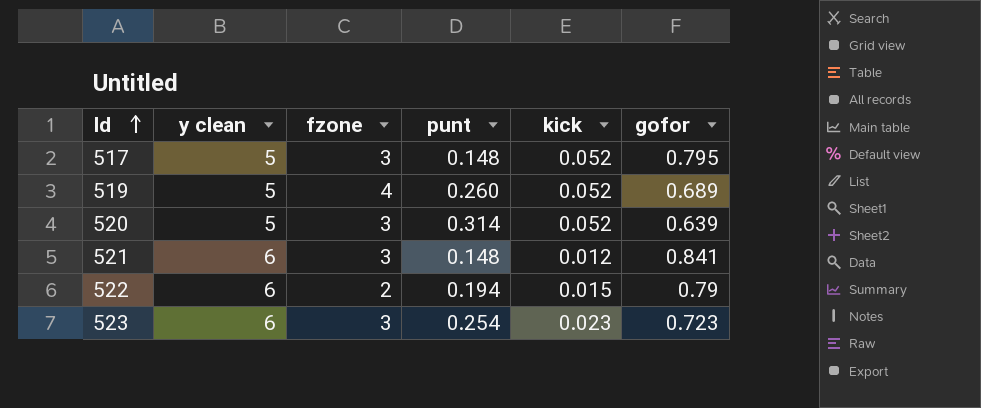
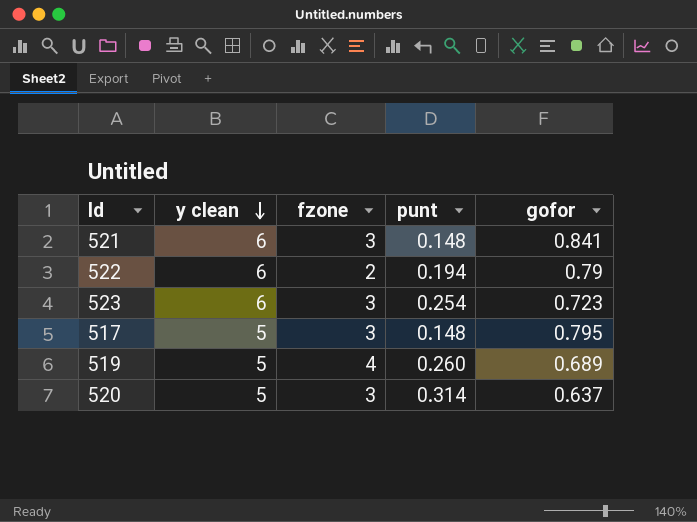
row order: Id ascending -> y clean descending
column kick | position: 5 -> none
520 | gofor: 0.639 -> 0.637

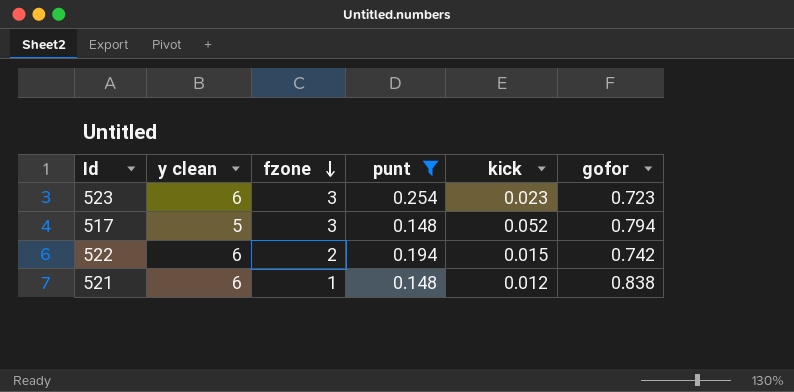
filter: none -> punt <= 0.254
row order: y clean descending -> fzone descending
column kick | position: none -> 5
517 | gofor: 0.795 -> 0.794
522 | gofor: 0.79 -> 0.742
521 | fzone: 3 -> 1
521 | gofor: 0.841 -> 0.838

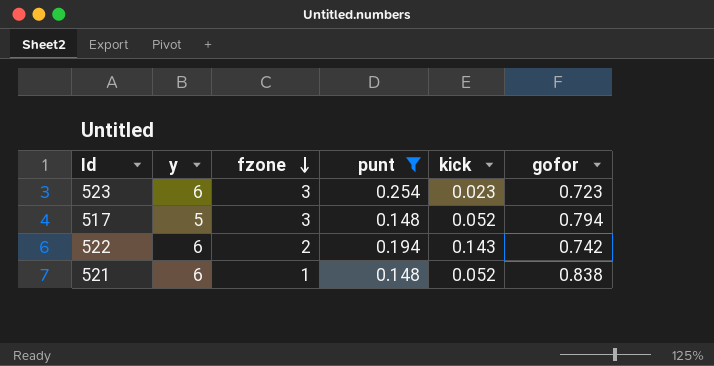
column name: y clean -> y
522 | kick: 0.015 -> 0.143
521 | kick: 0.012 -> 0.052

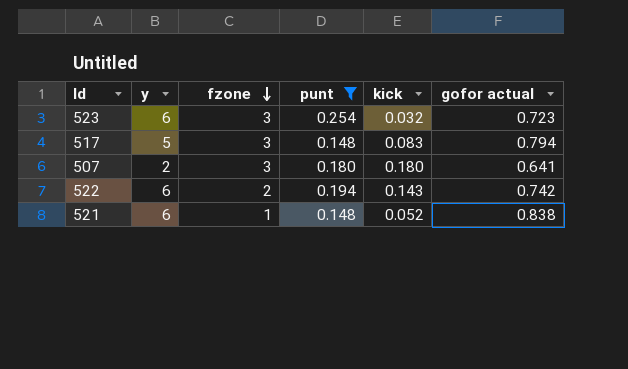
column name: gofor -> gofor actual
523 | kick: 0.023 -> 0.032
517 | kick: 0.052 -> 0.083
row 507: none -> 2 | 3 | 0.180 | 0.180 | 0.641

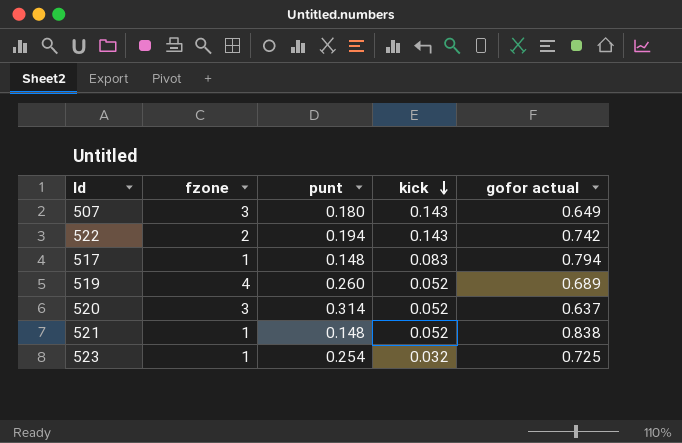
filter: punt <= 0.254 -> none
row order: fzone descending -> kick descending
column y | position: 2 -> none
507 | kick: 0.180 -> 0.143
507 | gofor actual: 0.641 -> 0.649
517 | fzone: 3 -> 1
523 | fzone: 3 -> 1
523 | gofor actual: 0.723 -> 0.725

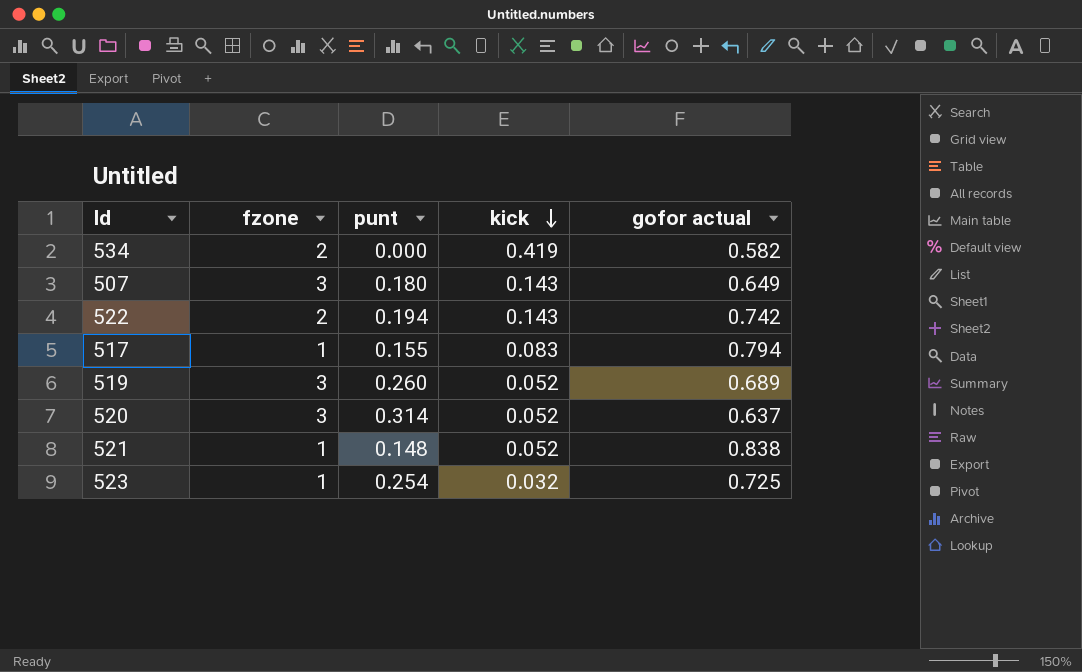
row 534: none -> 2 | 0.000 | 0.419 | 0.582
517 | punt: 0.148 -> 0.155
519 | fzone: 4 -> 3

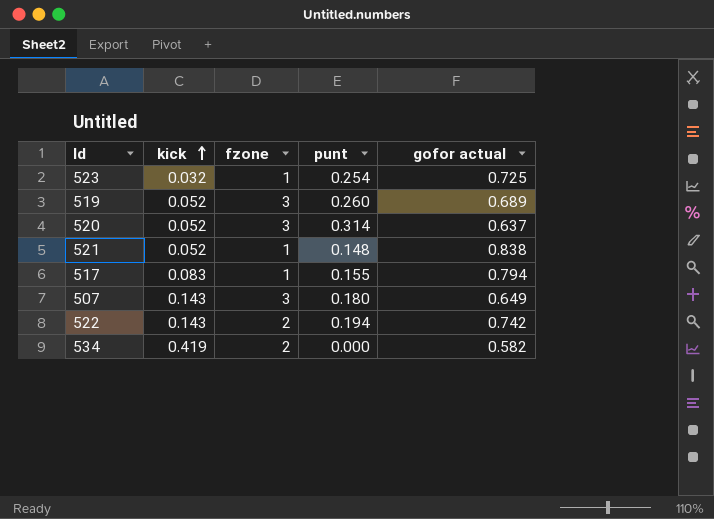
row order: kick descending -> kick ascending
column kick | position: 4 -> 2

